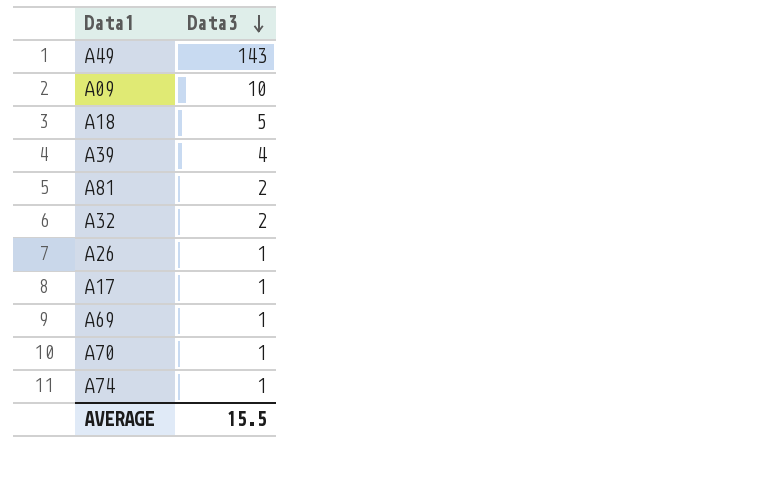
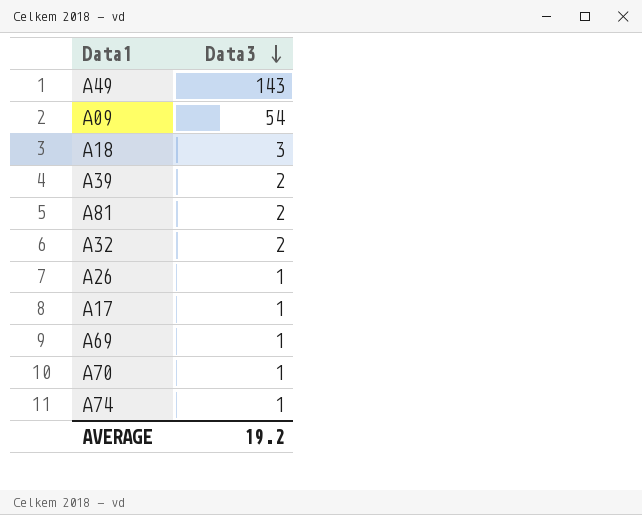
A09 | Data3: 10 -> 54
A18 | Data3: 5 -> 3
A39 | Data3: 4 -> 2
AVERAGE | Data3: 15.5 -> 19.2

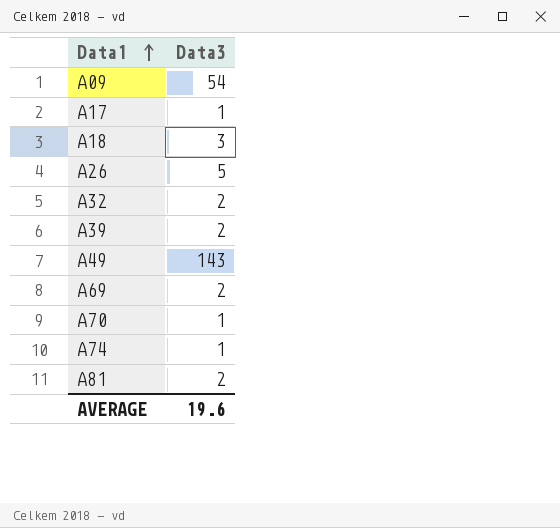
row order: Data3 descending -> Data1 ascending
A26 | Data3: 1 -> 5
A69 | Data3: 1 -> 2
AVERAGE | Data3: 19.2 -> 19.6

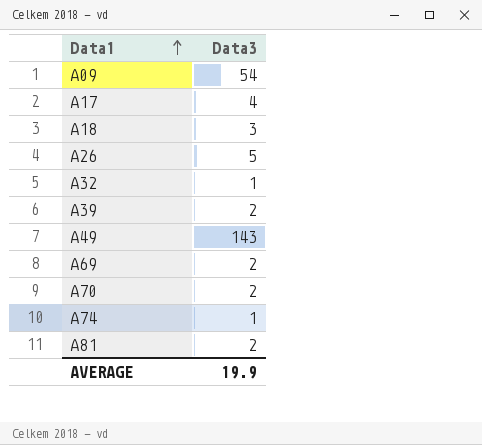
A17 | Data3: 1 -> 4
A32 | Data3: 2 -> 1
A70 | Data3: 1 -> 2
AVERAGE | Data3: 19.6 -> 19.9

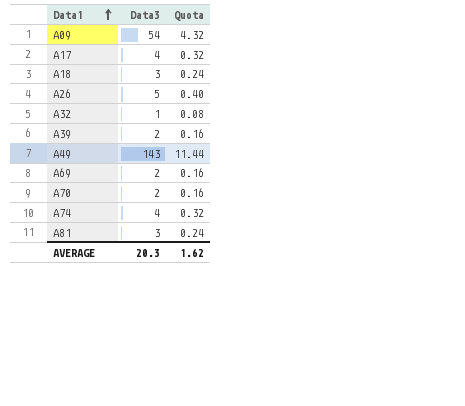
column Quota | formula: none -> [Data3] * 0.08
A74 | Data3: 1 -> 4
A81 | Data3: 2 -> 3
AVERAGE | Data3: 19.9 -> 20.3

